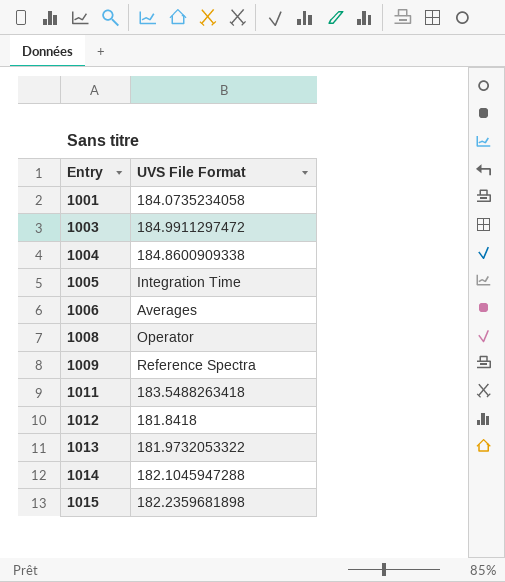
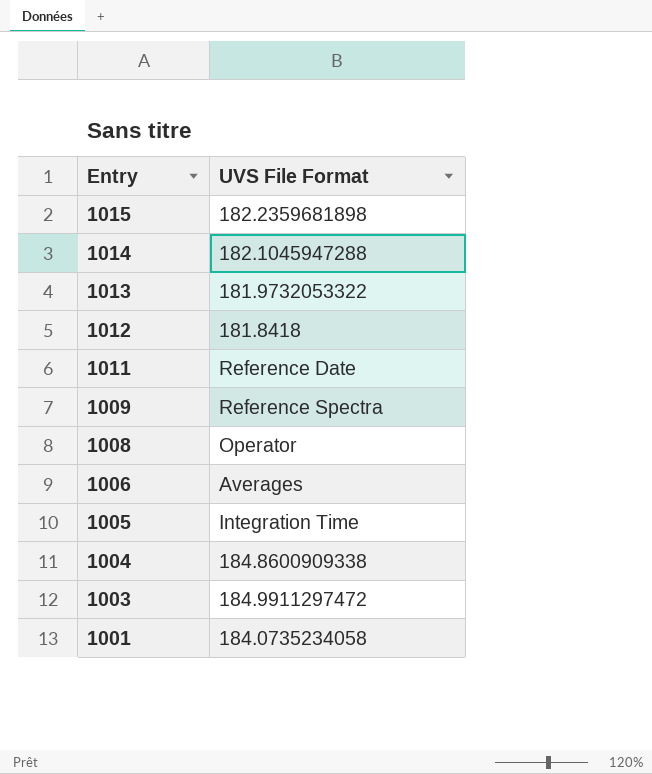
row order: Entry ascending -> Entry descending
1011 | UVS File Format: 183.5488263418 -> Reference Date

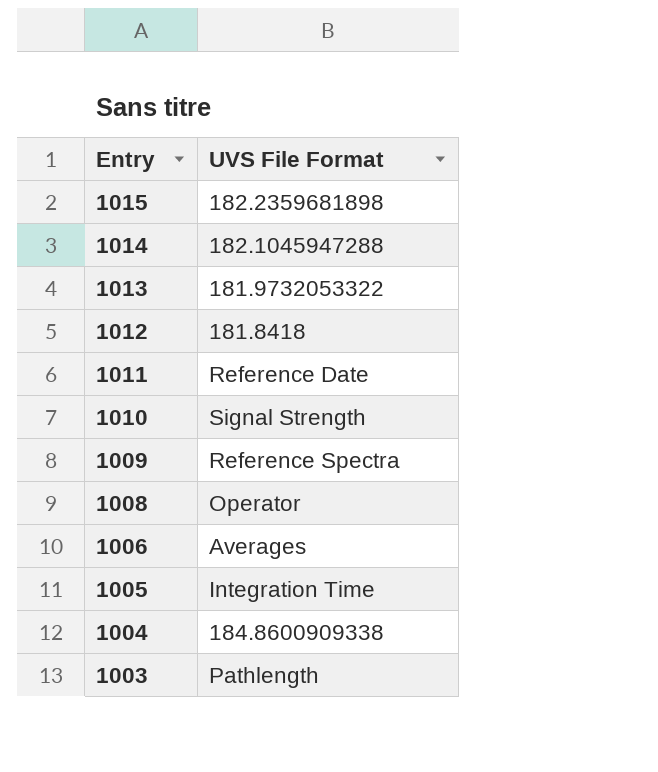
row 1001: 184.0735234058 -> none
row 1010: none -> Signal Strength
1003 | UVS File Format: 184.9911297472 -> Pathlength

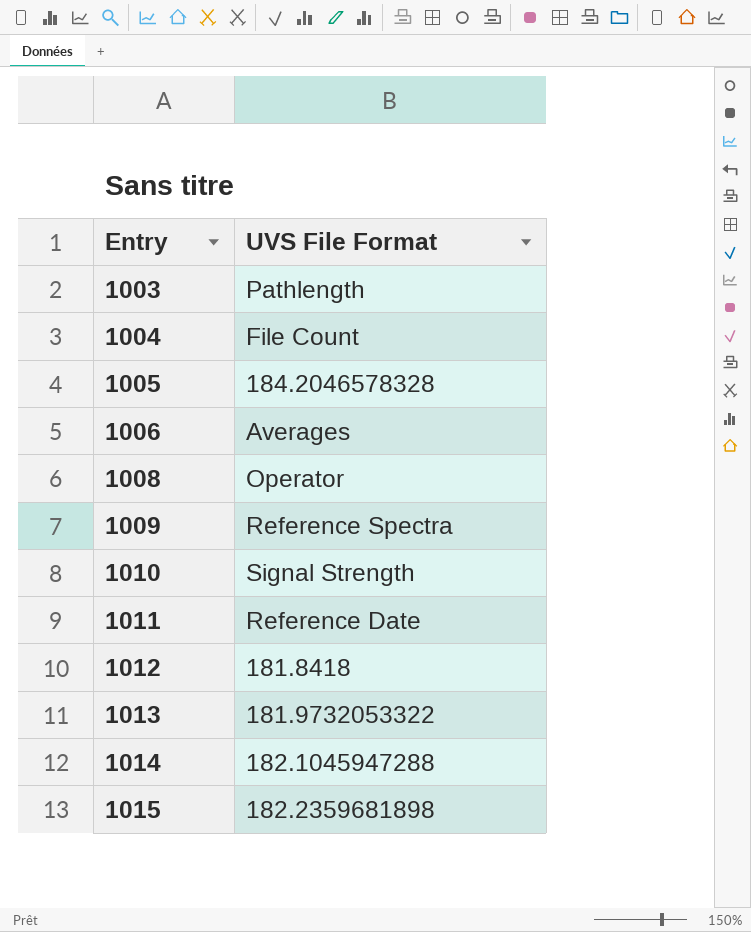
row order: Entry descending -> Entry ascending
1004 | UVS File Format: 184.8600909338 -> File Count
1005 | UVS File Format: Integration Time -> 184.2046578328

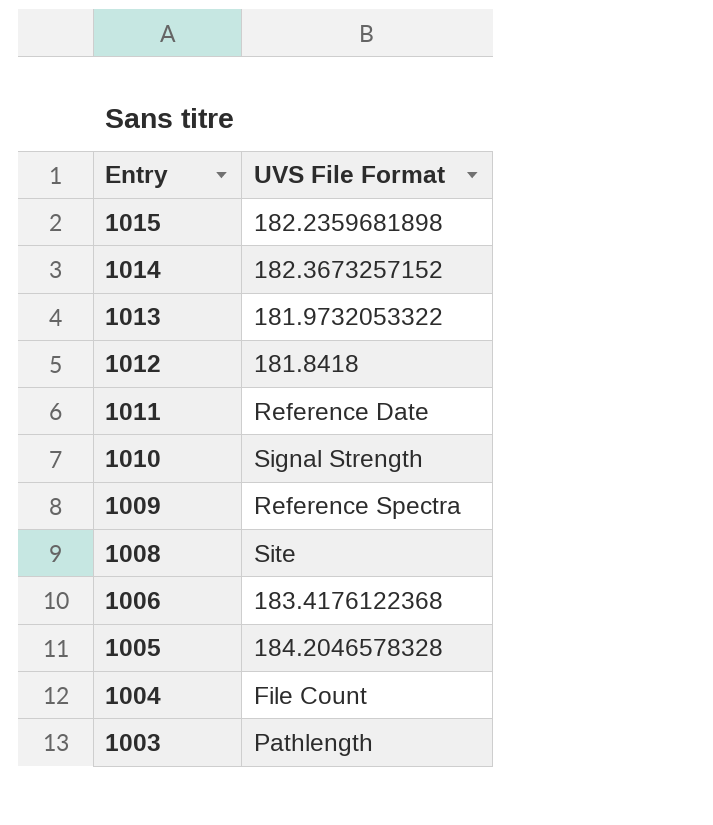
row order: Entry ascending -> Entry descending
1014 | UVS File Format: 182.1045947288 -> 182.3673257152
1008 | UVS File Format: Operator -> Site
1006 | UVS File Format: Averages -> 183.4176122368

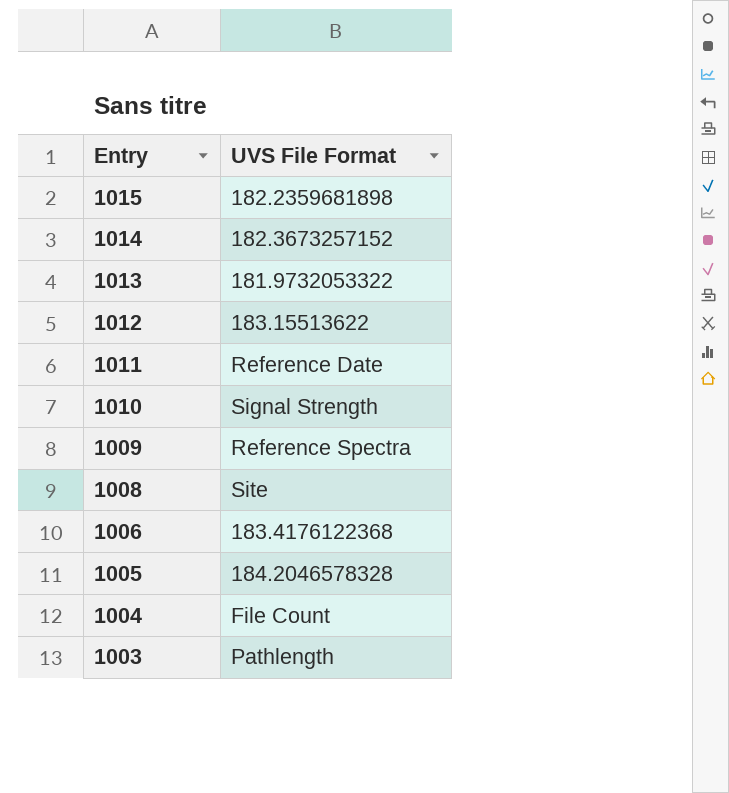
1012 | UVS File Format: 181.8418 -> 183.15513622

